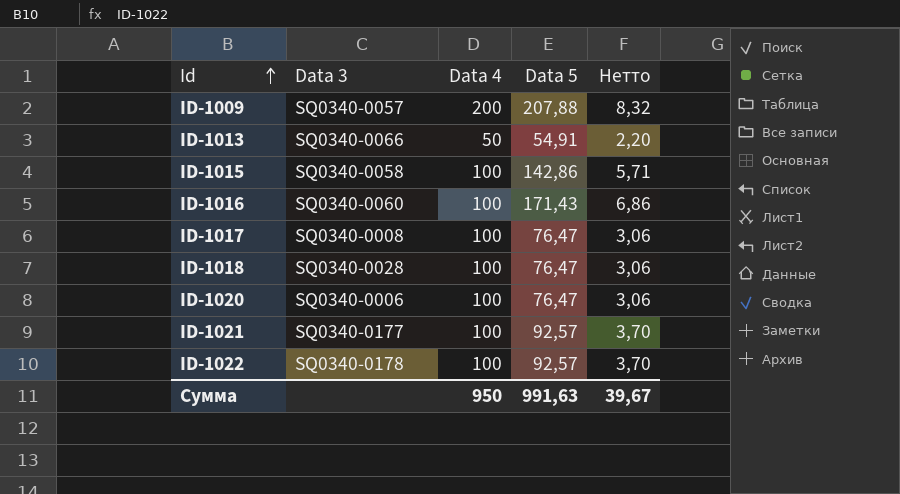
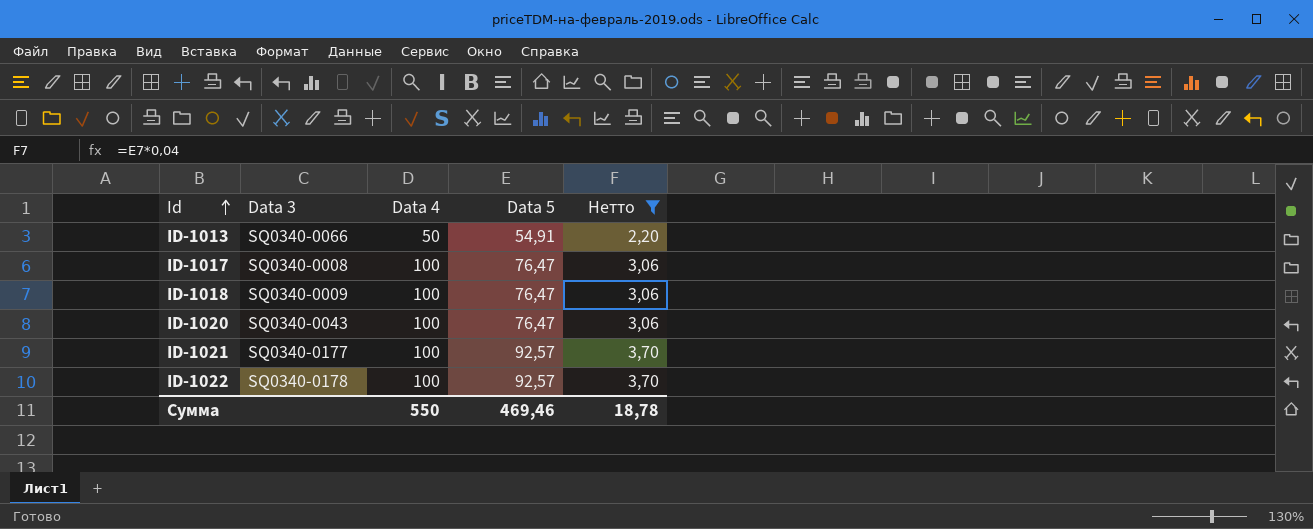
filter: none -> Нетто <= 3,70
ID-1018 | Data 3: SQ0340-0028 -> SQ0340-0009
ID-1020 | Data 3: SQ0340-0006 -> SQ0340-0043
Сумма | Data 4: 950 -> 550
Сумма | Data 5: 991,63 -> 469,46
Сумма | Нетто: 39,67 -> 18,78

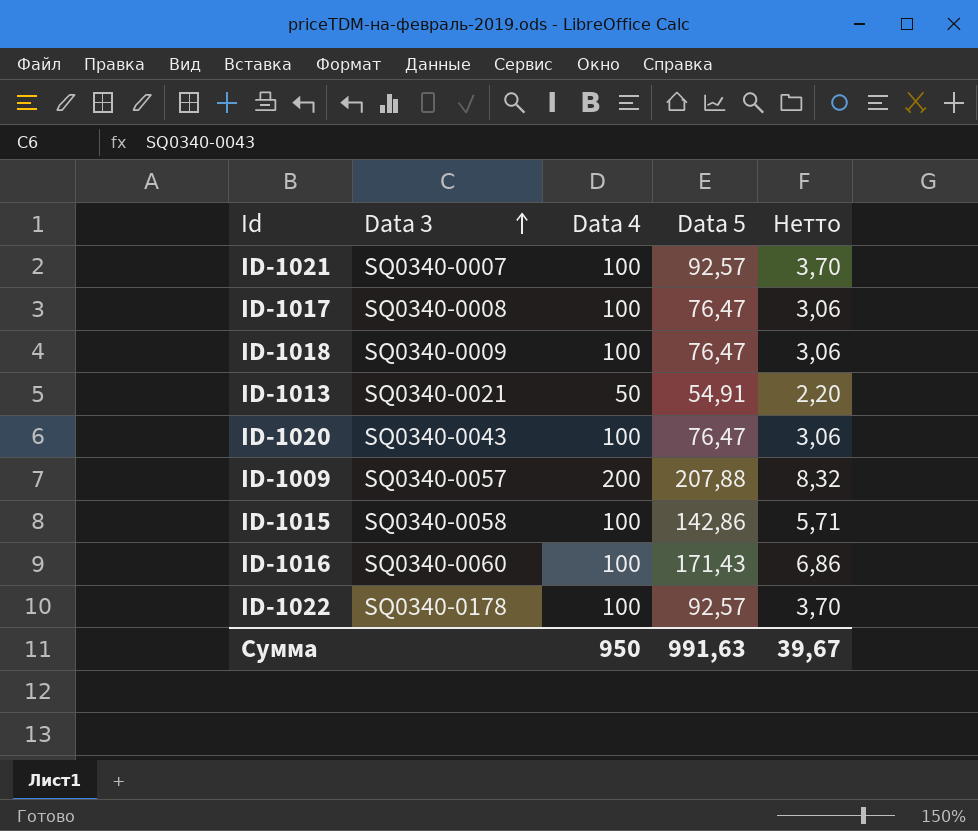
filter: Нетто <= 3,70 -> none
row order: Id ascending -> Data 3 ascending
ID-1021 | Data 3: SQ0340-0177 -> SQ0340-0007
ID-1013 | Data 3: SQ0340-0066 -> SQ0340-0021
Сумма | Data 4: 550 -> 950
Сумма | Data 5: 469,46 -> 991,63
Сумма | Нетто: 18,78 -> 39,67

